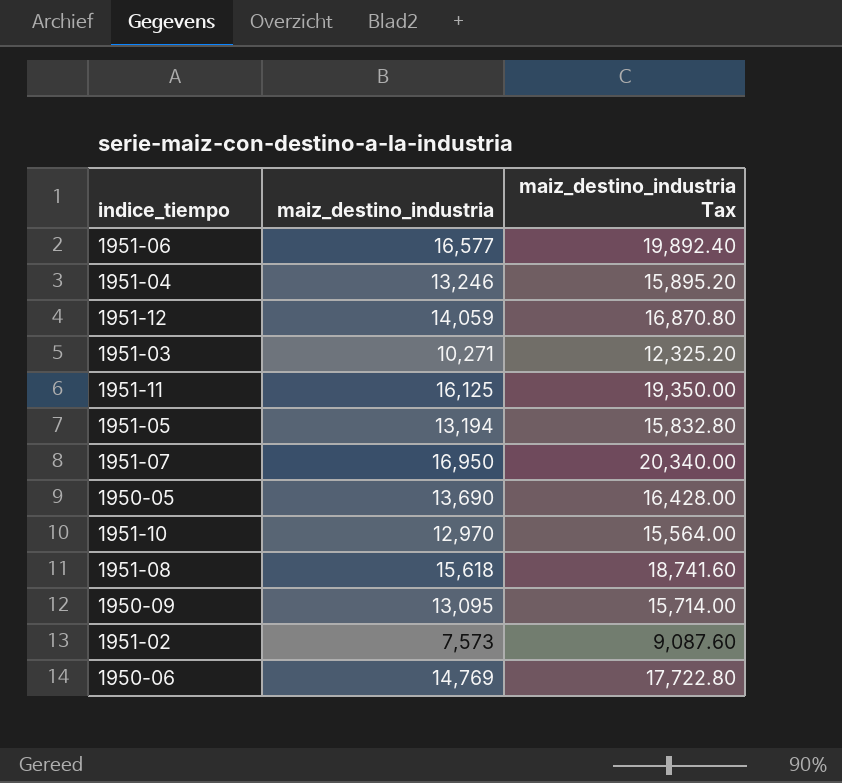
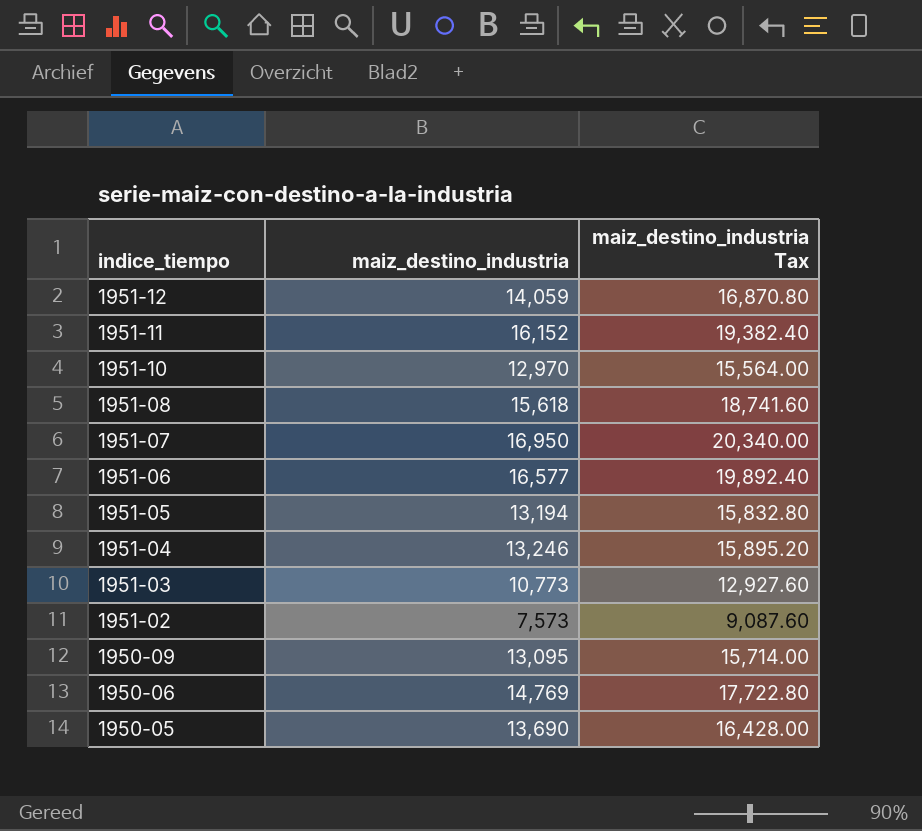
row order: none -> indice_tiempo descending
1951-11 | maiz_destino_industria: 16,125 -> 16,152
1951-11 | maiz_destino_industria Tax: 19,350.00 -> 19,382.40
1951-03 | maiz_destino_industria: 10,271 -> 10,773
1951-03 | maiz_destino_industria Tax: 12,325.20 -> 12,927.60

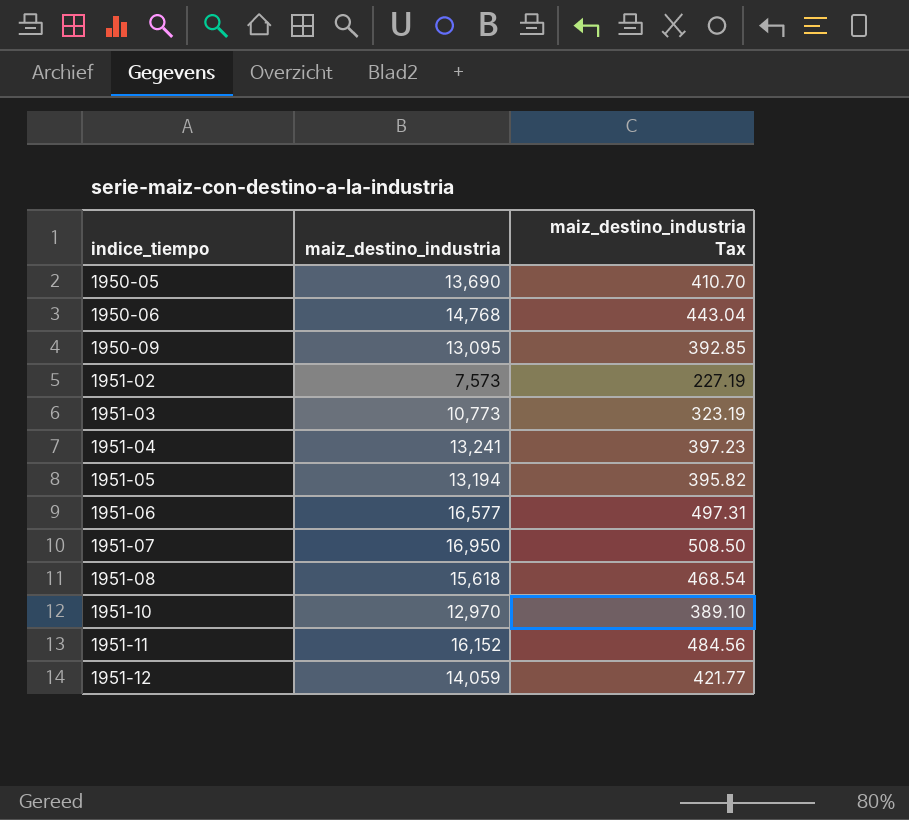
row order: indice_tiempo descending -> indice_tiempo ascending
column maiz_destino_industria Tax | formula: [maiz_destino_industria] * 1.2 -> [maiz_destino_industria] * 0.03
1950-06 | maiz_destino_industria: 14,769 -> 14,768
1951-04 | maiz_destino_industria: 13,246 -> 13,241

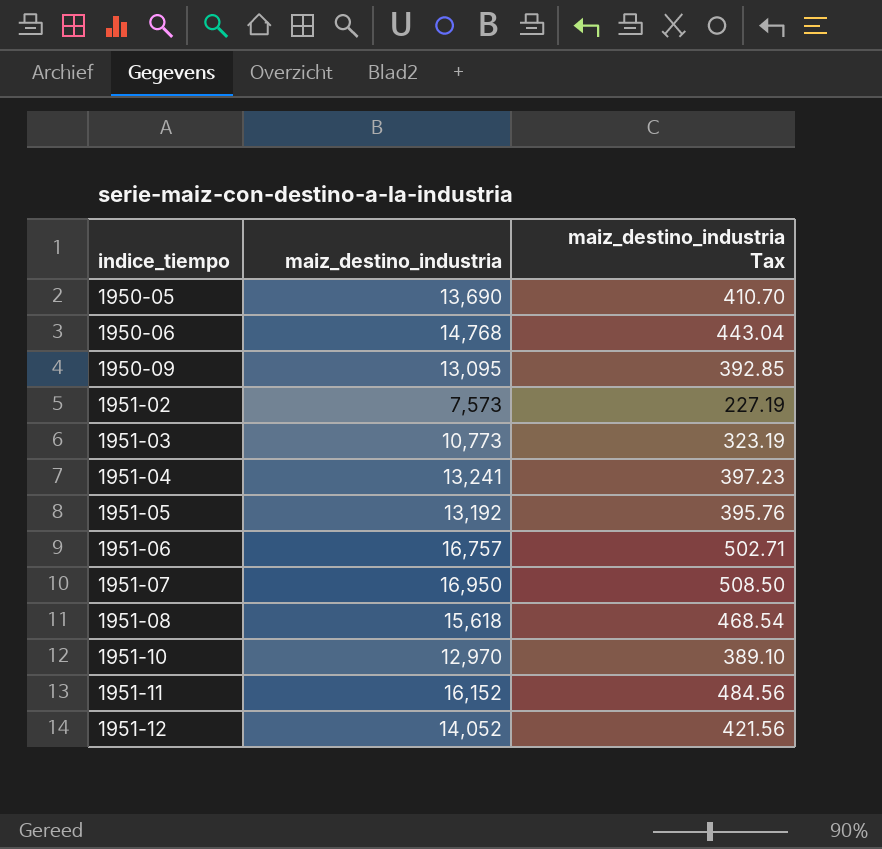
1951-05 | maiz_destino_industria: 13,194 -> 13,192
1951-05 | maiz_destino_industria Tax: 395.82 -> 395.76
1951-06 | maiz_destino_industria: 16,577 -> 16,757
1951-06 | maiz_destino_industria Tax: 497.31 -> 502.71
1951-12 | maiz_destino_industria: 14,059 -> 14,052
1951-12 | maiz_destino_industria Tax: 421.77 -> 421.56

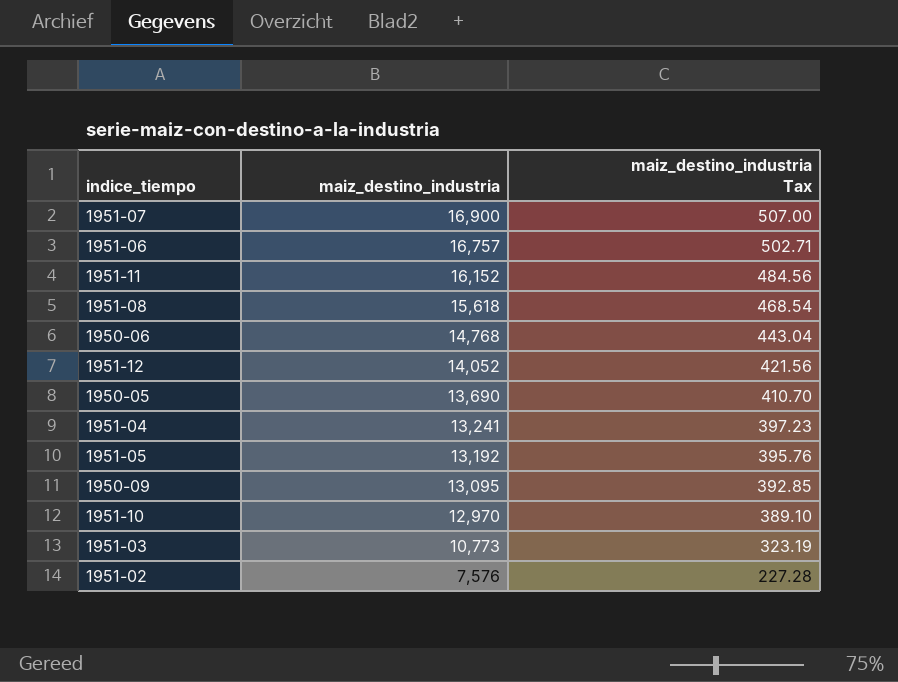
row order: indice_tiempo ascending -> maiz_destino_industria descending
1951-07 | maiz_destino_industria: 16,950 -> 16,900
1951-07 | maiz_destino_industria Tax: 508.50 -> 507.00
1951-02 | maiz_destino_industria: 7,573 -> 7,576
1951-02 | maiz_destino_industria Tax: 227.19 -> 227.28

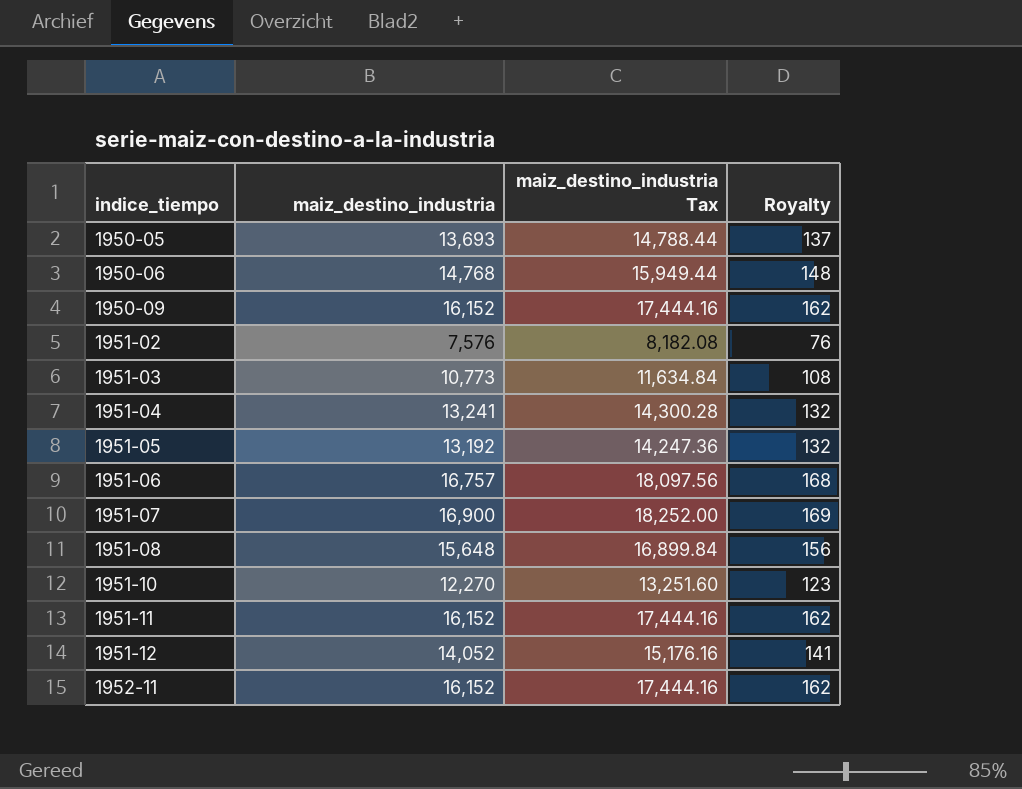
row order: maiz_destino_industria descending -> indice_tiempo ascending
column maiz_destino_industria Tax | formula: [maiz_destino_industria] * 0.03 -> [maiz_destino_industria] * 1.08
column Royalty | formula: none -> [maiz_destino_industria] * 0.01
1950-05 | maiz_destino_industria: 13,690 -> 13,693
1950-09 | maiz_destino_industria: 13,095 -> 16,152
1951-08 | maiz_destino_industria: 15,618 -> 15,648
1951-10 | maiz_destino_industria: 12,970 -> 12,270
row 1952-11: none -> 16,152 | 17,444.16 | 162

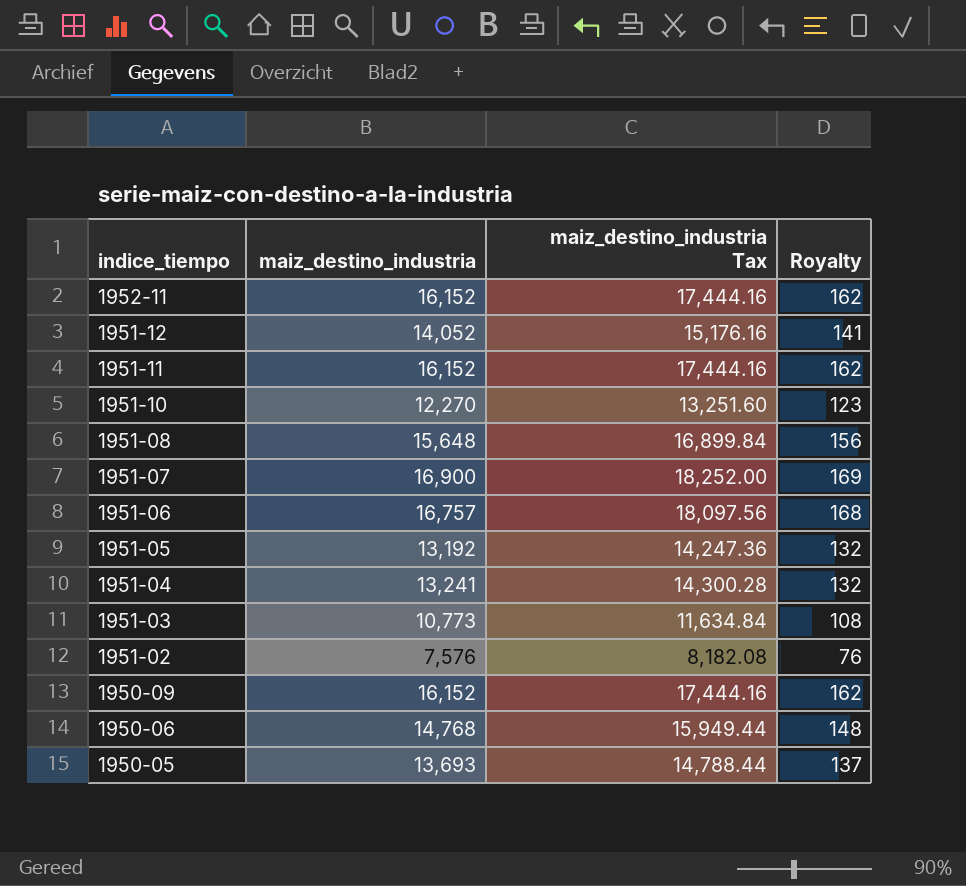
row order: indice_tiempo ascending -> indice_tiempo descending

